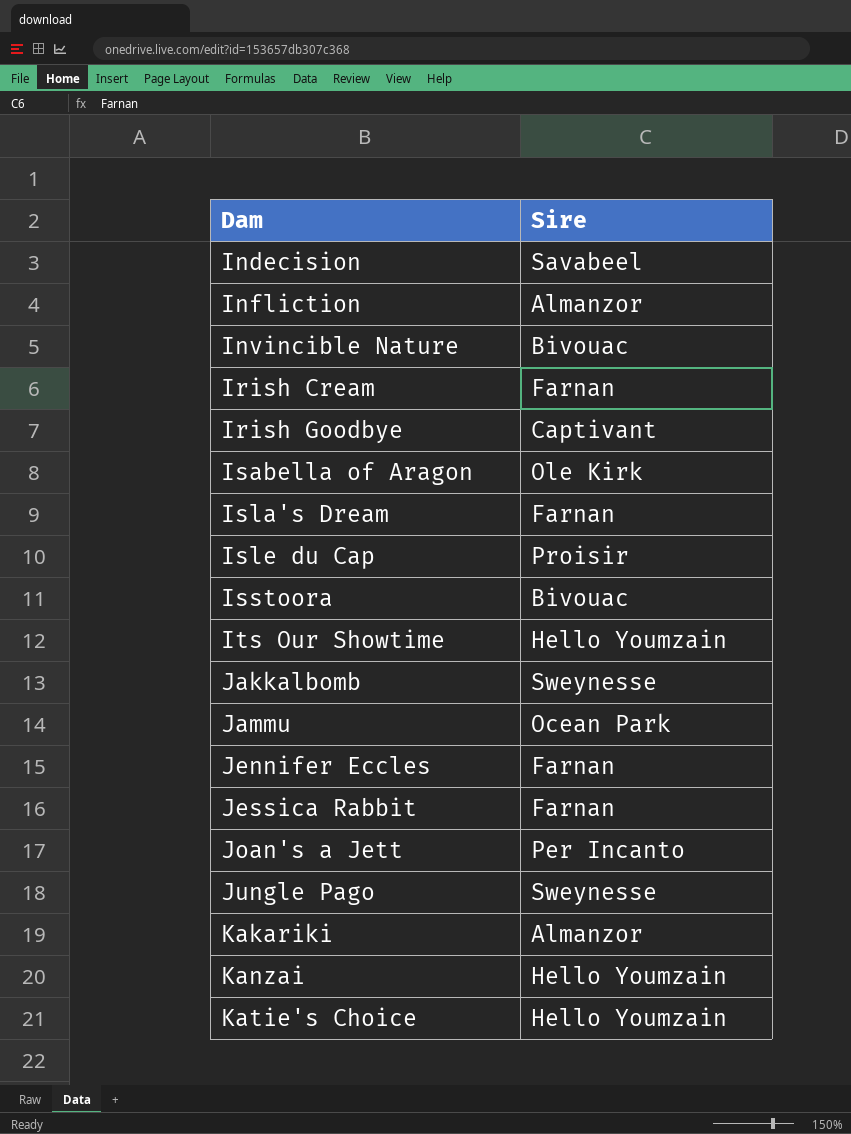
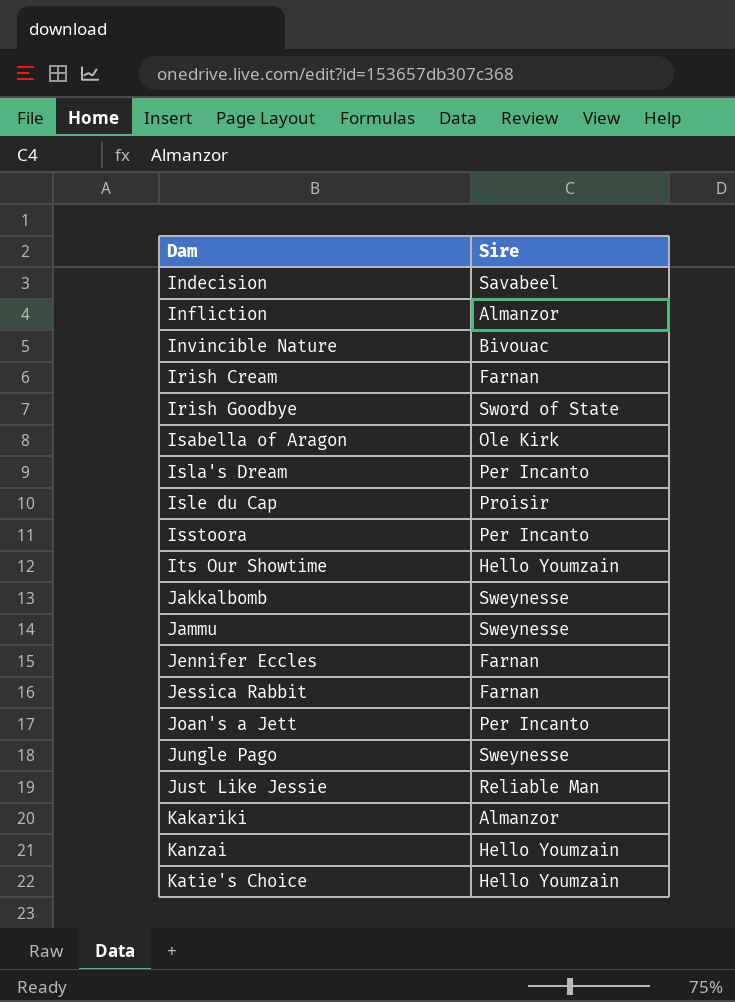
Irish Goodbye | Sire: Captivant -> Sword of State
Isla's Dream | Sire: Farnan -> Per Incanto
Isstoora | Sire: Bivouac -> Per Incanto
Jammu | Sire: Ocean Park -> Sweynesse
row Just Like Jessie: none -> Reliable Man

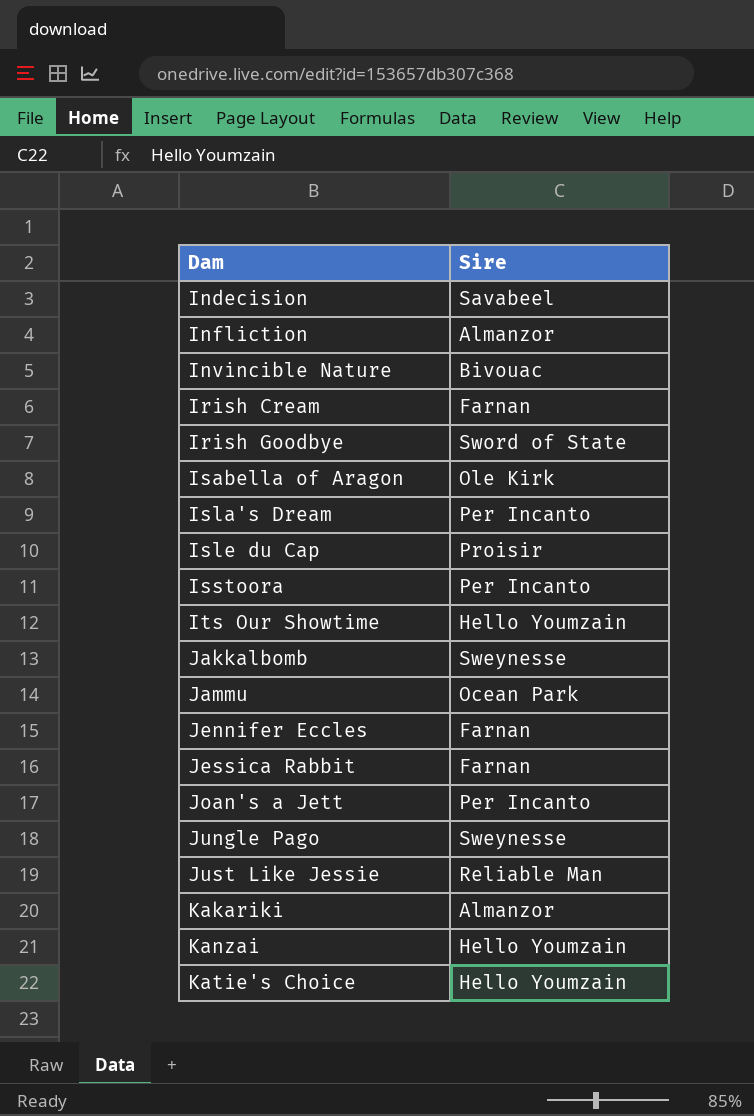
Jammu | Sire: Sweynesse -> Ocean Park

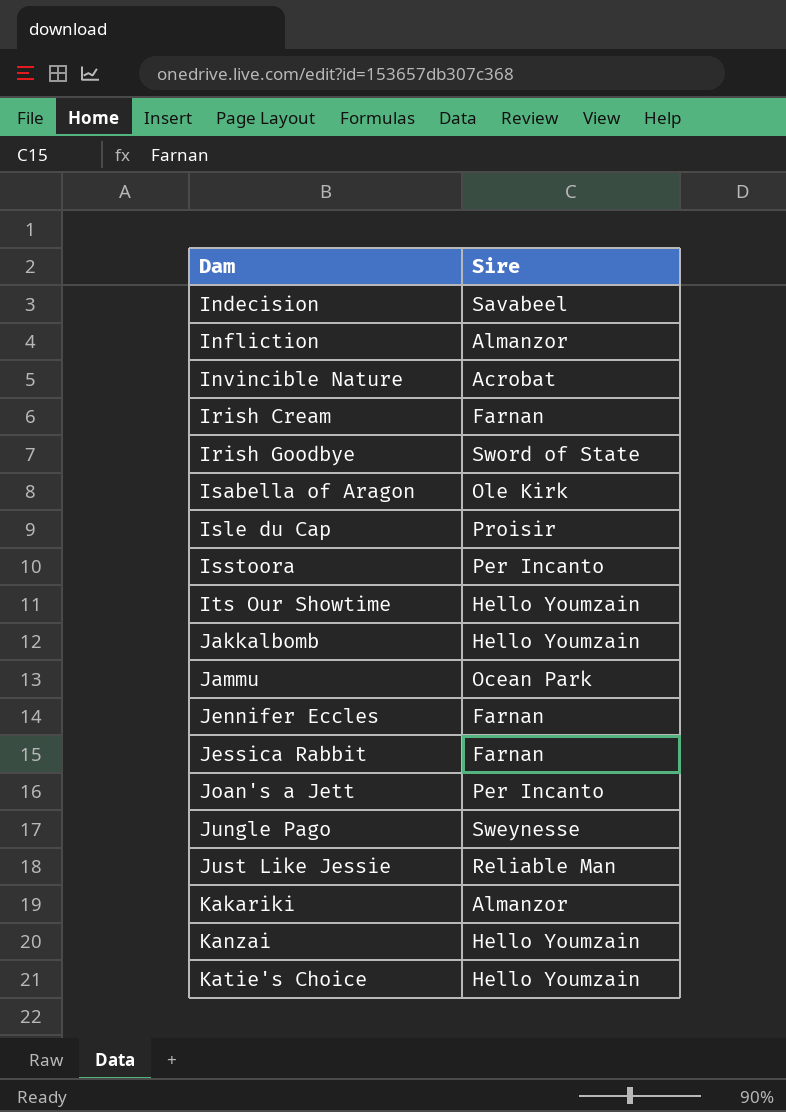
row Isla's Dream: Per Incanto -> none
Invincible Nature | Sire: Bivouac -> Acrobat
Jakkalbomb | Sire: Sweynesse -> Hello Youmzain

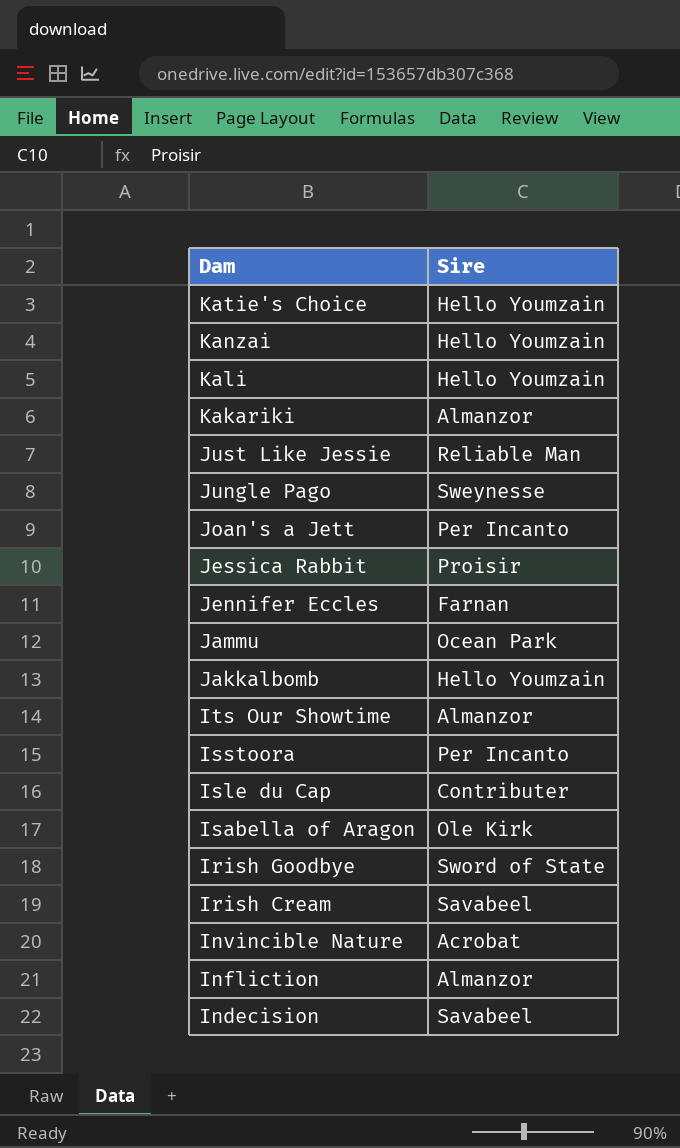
row order: Dam ascending -> Dam descending
row Kali: none -> Hello Youmzain
Jessica Rabbit | Sire: Farnan -> Proisir
Its Our Showtime | Sire: Hello Youmzain -> Almanzor
Isle du Cap | Sire: Proisir -> Contributer
Irish Cream | Sire: Farnan -> Savabeel

